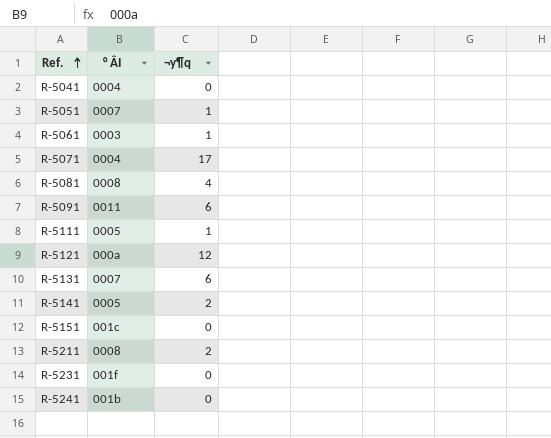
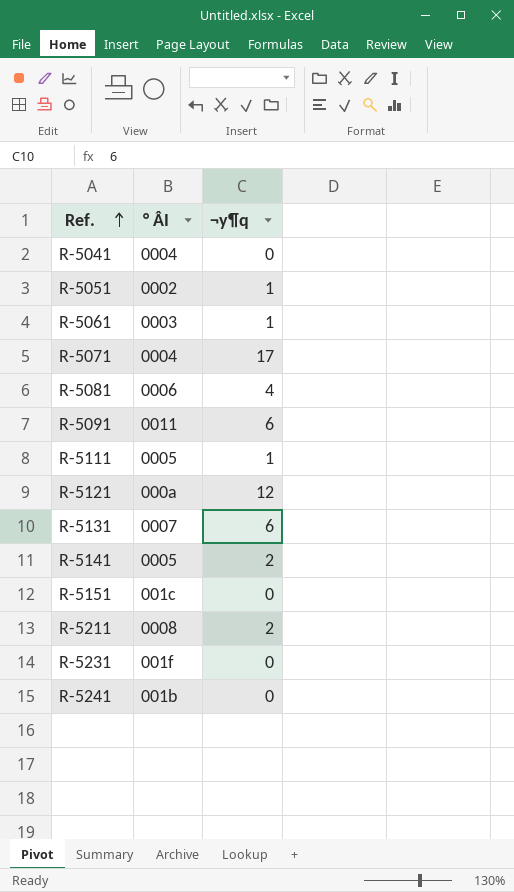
R-5051 | ° ÂI: 0007 -> 0002
R-5081 | ° ÂI: 0008 -> 0006

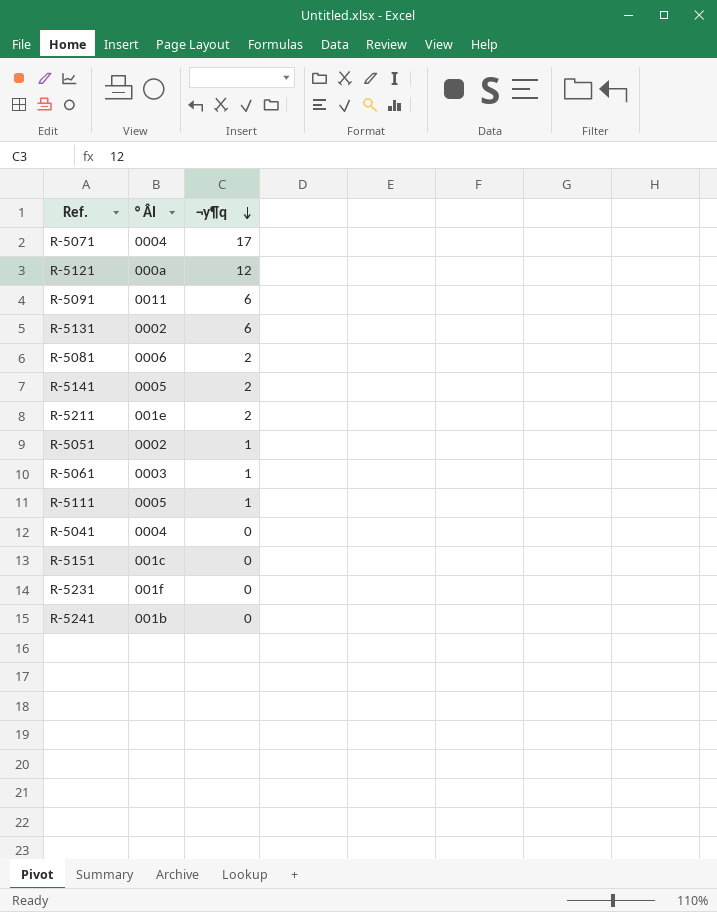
row order: Ref. ascending -> ¬y¶q descending
R-5131 | ° ÂI: 0007 -> 0002
R-5081 | ¬y¶q: 4 -> 2
R-5211 | ° ÂI: 0008 -> 001e

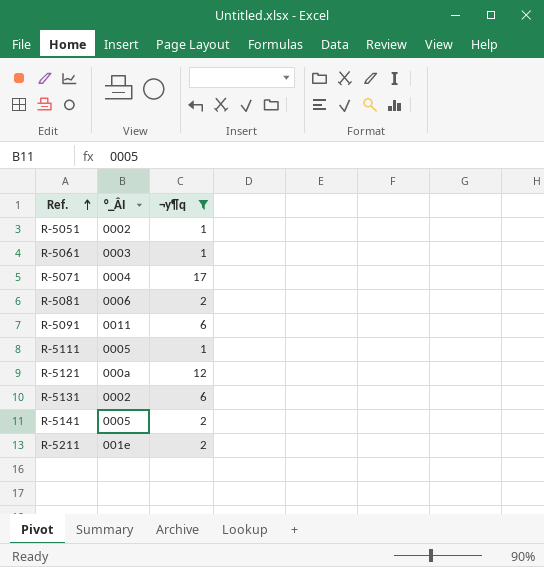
filter: none -> ¬y¶q != 0
row order: ¬y¶q descending -> Ref. ascending
column name: ° ÂI -> °_ÂI

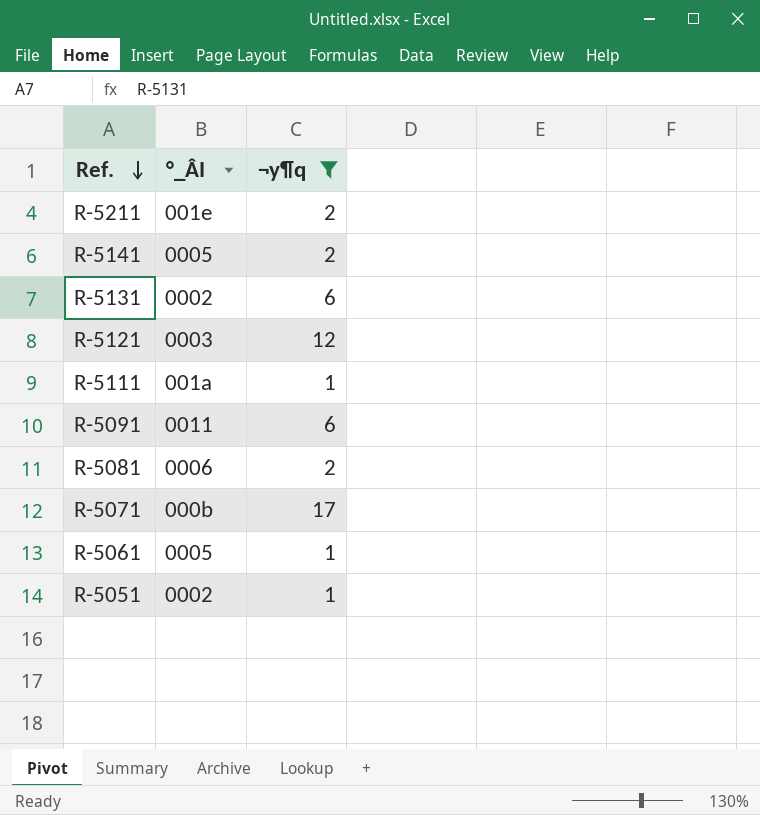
row order: Ref. ascending -> Ref. descending
R-5121 | °_ÂI: 000a -> 0003
R-5111 | °_ÂI: 0005 -> 001a
R-5071 | °_ÂI: 0004 -> 000b
R-5061 | °_ÂI: 0003 -> 0005

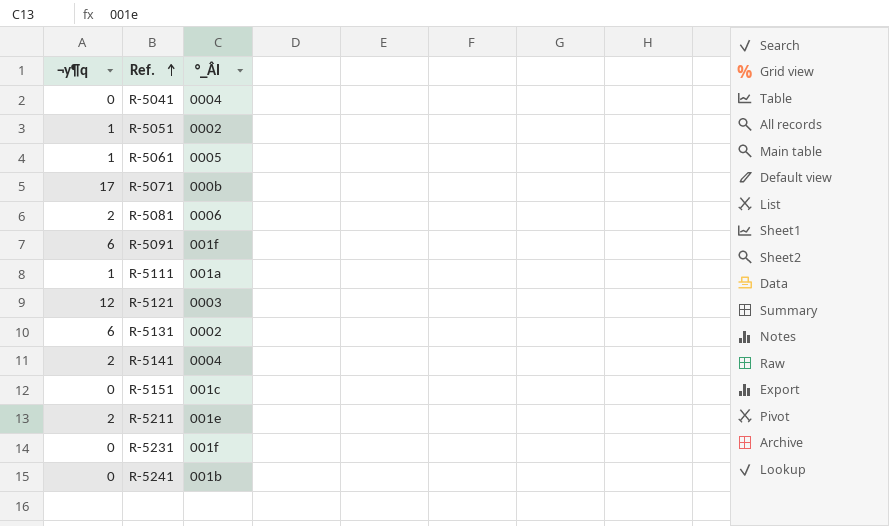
filter: ¬y¶q != 0 -> none
row order: Ref. descending -> Ref. ascending
column ¬y¶q | position: 3 -> 1
R-5091 | °_ÂI: 0011 -> 001f
R-5141 | °_ÂI: 0005 -> 0004

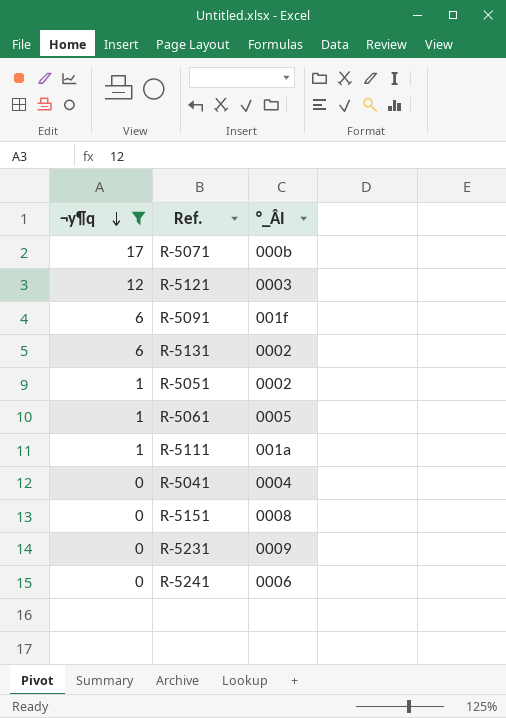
filter: none -> ¬y¶q != 2
row order: Ref. ascending -> ¬y¶q descending
R-5151 | °_ÂI: 001c -> 0008
R-5231 | °_ÂI: 001f -> 0009
R-5241 | °_ÂI: 001b -> 0006

